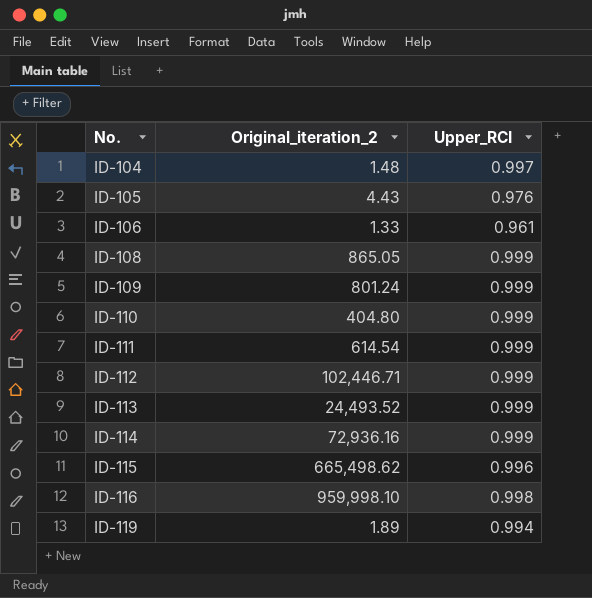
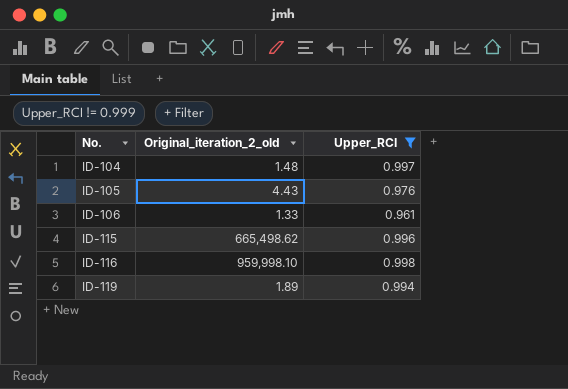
filter: none -> Upper_RCI != 0.999
column name: Original_iteration_2 -> Original_iteration_2_old

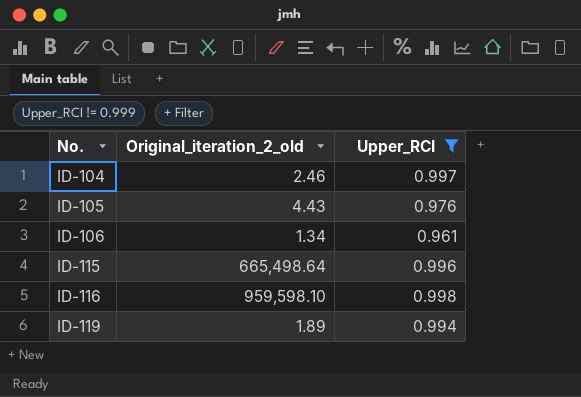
ID-104 | Original_iteration_2_old: 1.48 -> 2.46
ID-106 | Original_iteration_2_old: 1.33 -> 1.34
ID-115 | Original_iteration_2_old: 665,498.62 -> 665,498.64
ID-116 | Original_iteration_2_old: 959,998.10 -> 959,598.10

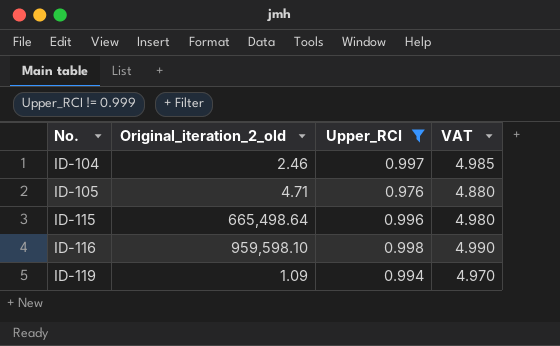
column VAT | formula: none -> [Upper_RCI] * 5
row ID-106: 1.34 | 0.961 -> none
ID-105 | Original_iteration_2_old: 4.43 -> 4.71
ID-119 | Original_iteration_2_old: 1.89 -> 1.09

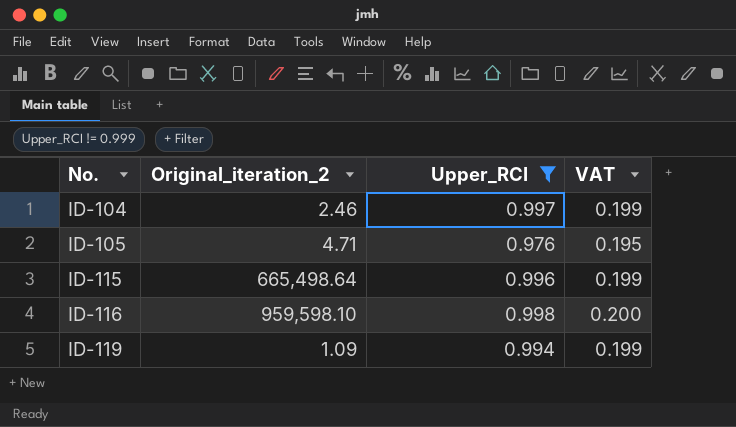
column name: Original_iteration_2_old -> Original_iteration_2
column VAT | formula: [Upper_RCI] * 5 -> [Upper_RCI] * 0.2

